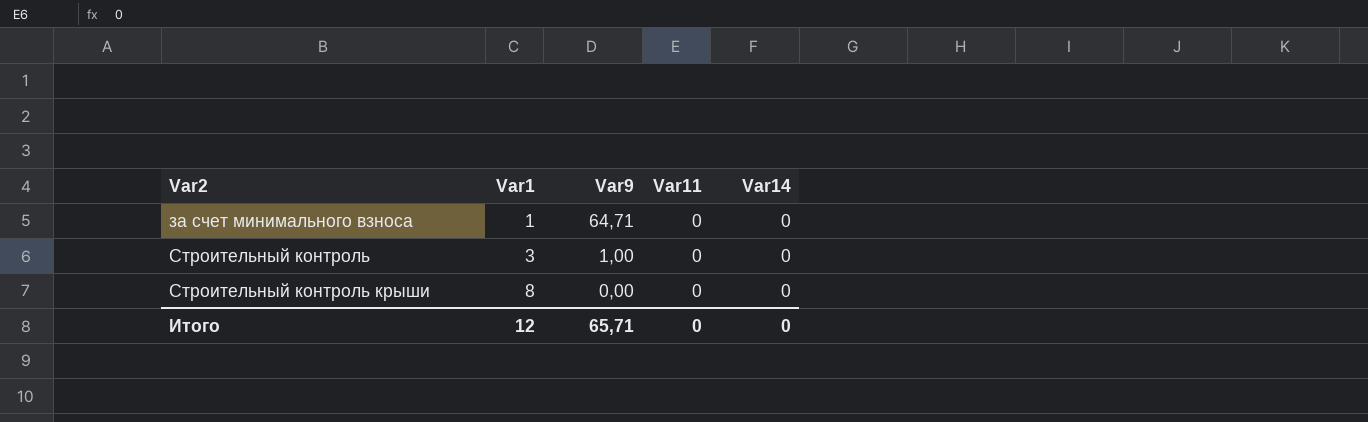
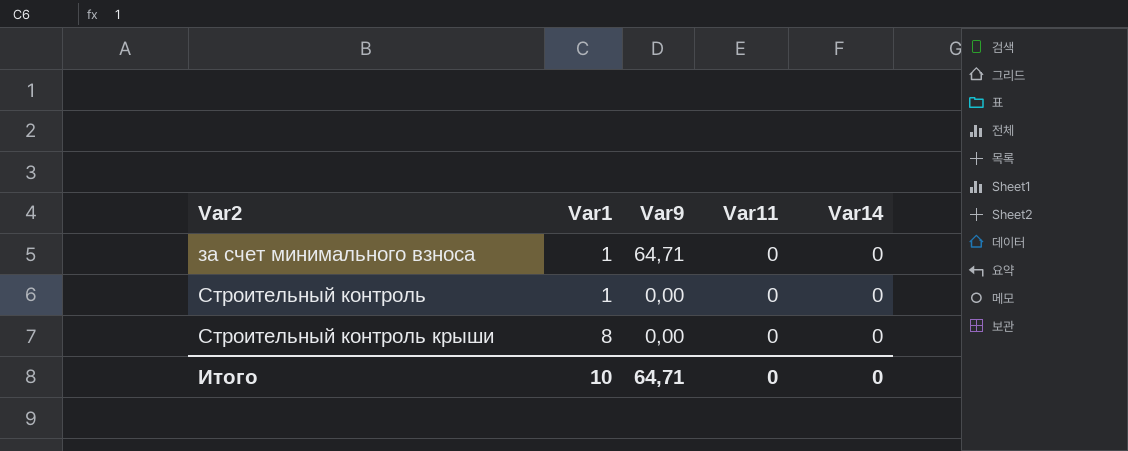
Строительный контроль | Var1: 3 -> 1
Строительный контроль | Var9: 1,00 -> 0,00
Итого | Var1: 12 -> 10
Итого | Var9: 65,71 -> 64,71

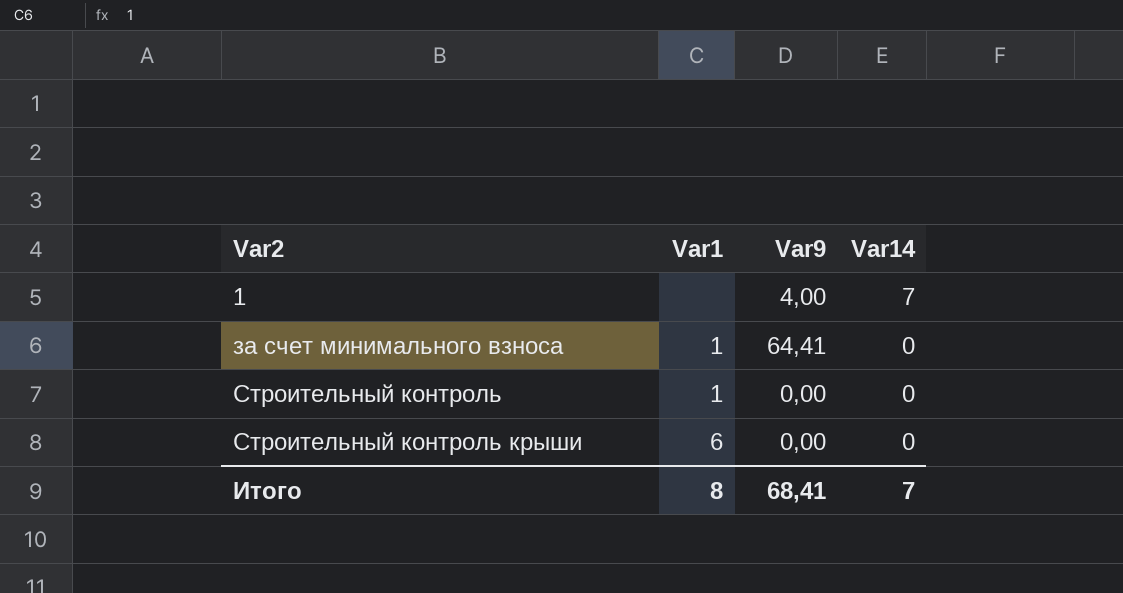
column Var11 | position: 4 -> none
row 1: none -> none | 4,00 | 7
за счет минимального взноса | Var9: 64,71 -> 64,41
Строительный контроль крыши | Var1: 8 -> 6
Итого | Var1: 10 -> 8
Итого | Var9: 64,71 -> 68,41
Итого | Var14: 0 -> 7

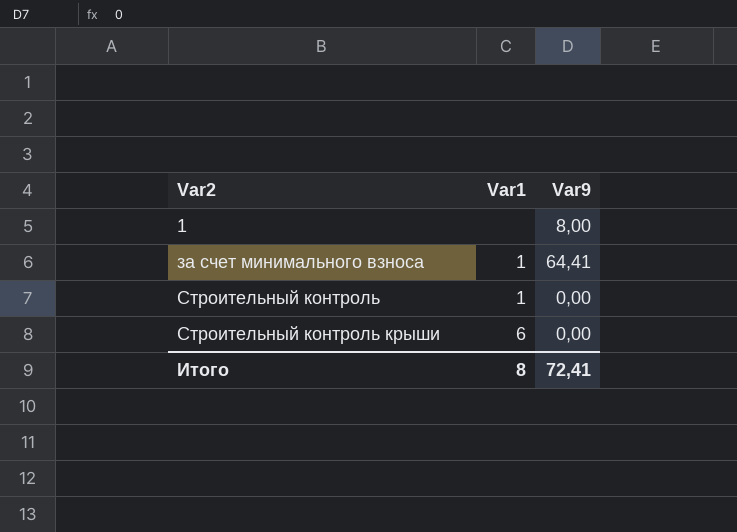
column Var14 | position: 4 -> none
1 | Var9: 4,00 -> 8,00
Итого | Var9: 68,41 -> 72,41

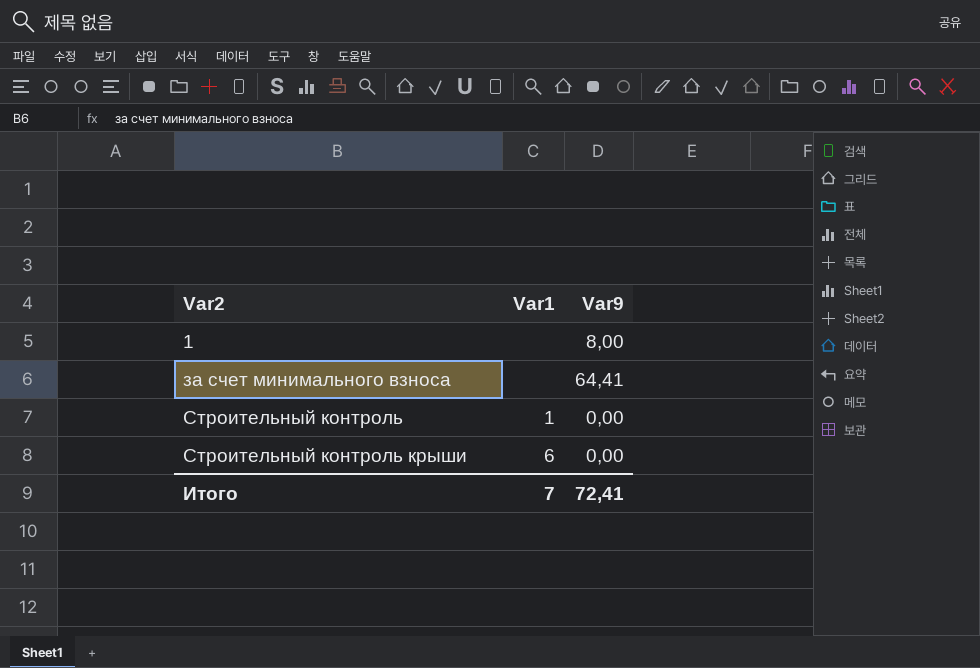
за счет минимального взноса | Var1: 1 -> none
Итого | Var1: 8 -> 7

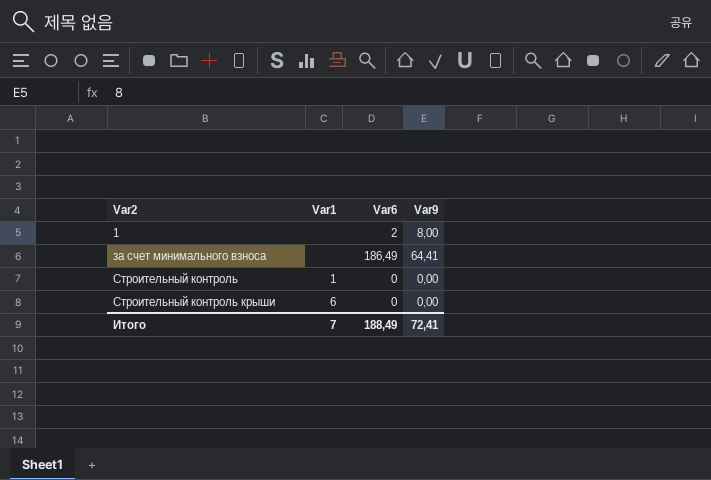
column Var6 | position: none -> 3

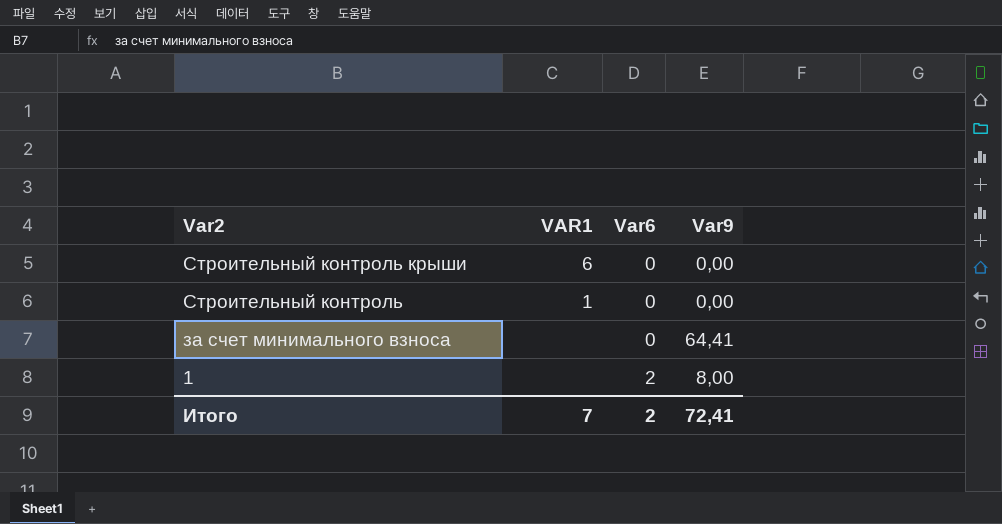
row order: Var2 ascending -> Var2 descending
column name: Var1 -> VAR1
за счет минимального взноса | Var6: 186,49 -> 0
Итого | Var6: 188,49 -> 2

